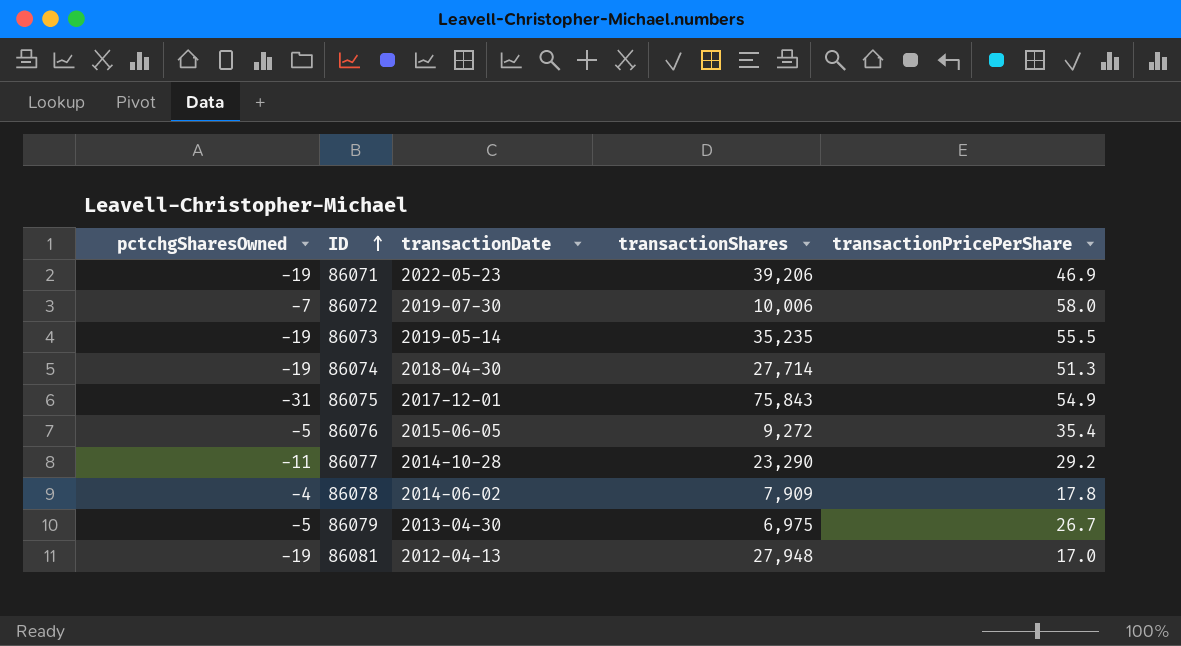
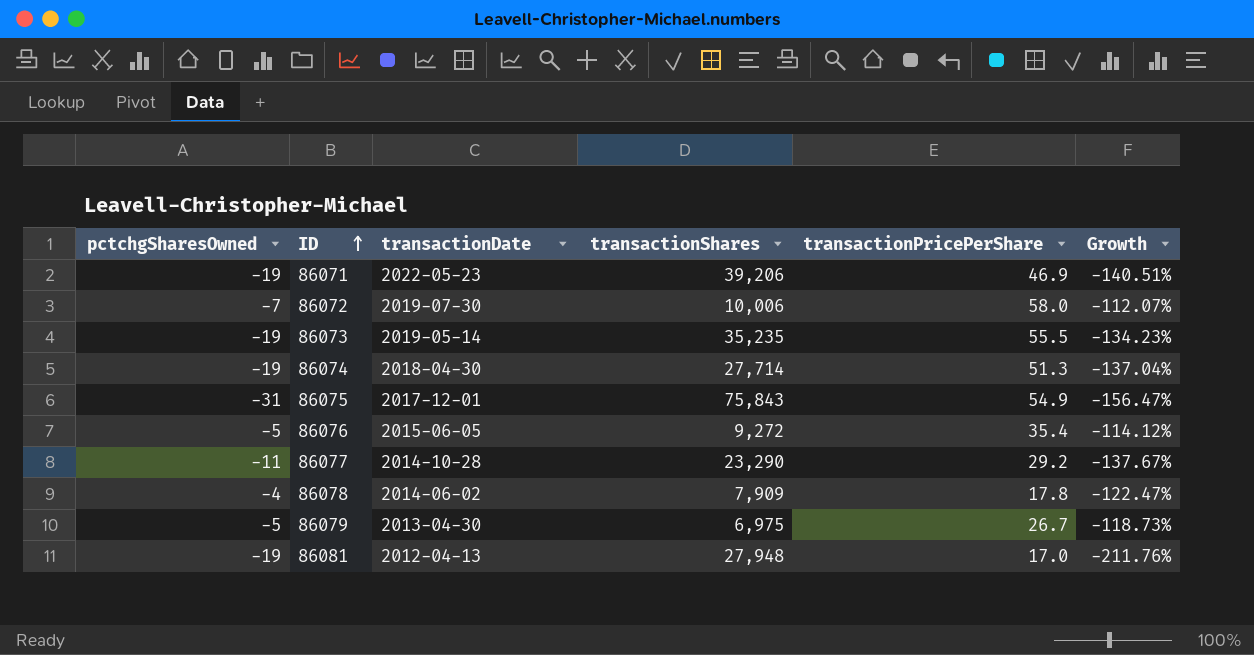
column Growth | formula: none -> ([pctchgSharesOwned] - [transactionPricePerShare]) / [transactionPricePerShare]

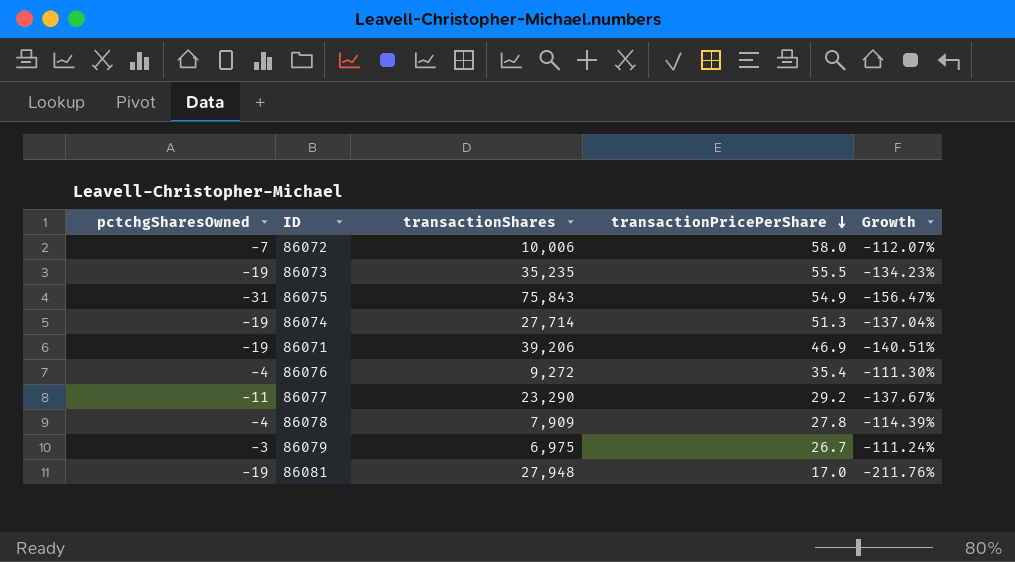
row order: ID ascending -> transactionPricePerShare descending
column transactionDate | position: 3 -> none
86076 | pctchgSharesOwned: -5 -> -4
86076 | Growth: -114.12% -> -111.30%
86078 | transactionPricePerShare: 17.8 -> 27.8
86078 | Growth: -122.47% -> -114.39%
86079 | pctchgSharesOwned: -5 -> -3
86079 | Growth: -118.73% -> -111.24%

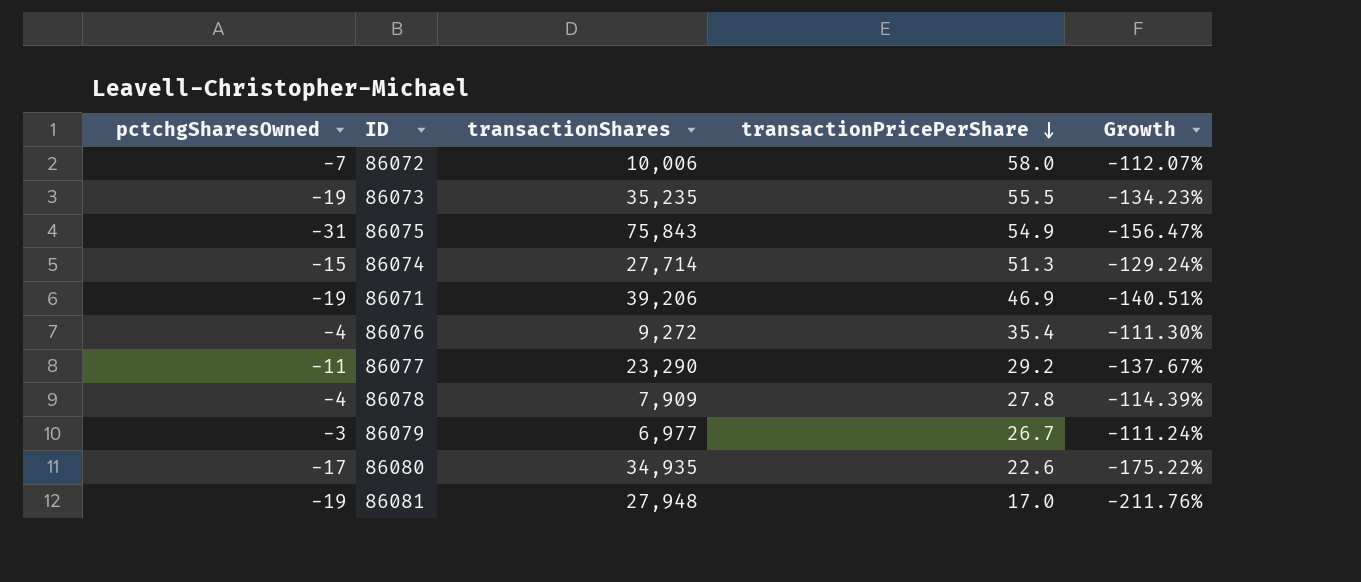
86074 | pctchgSharesOwned: -19 -> -15
86074 | Growth: -137.04% -> -129.24%
86079 | transactionShares: 6,975 -> 6,977
row 86080: none -> -17 | 34,935 | 22.6 | -175.22%

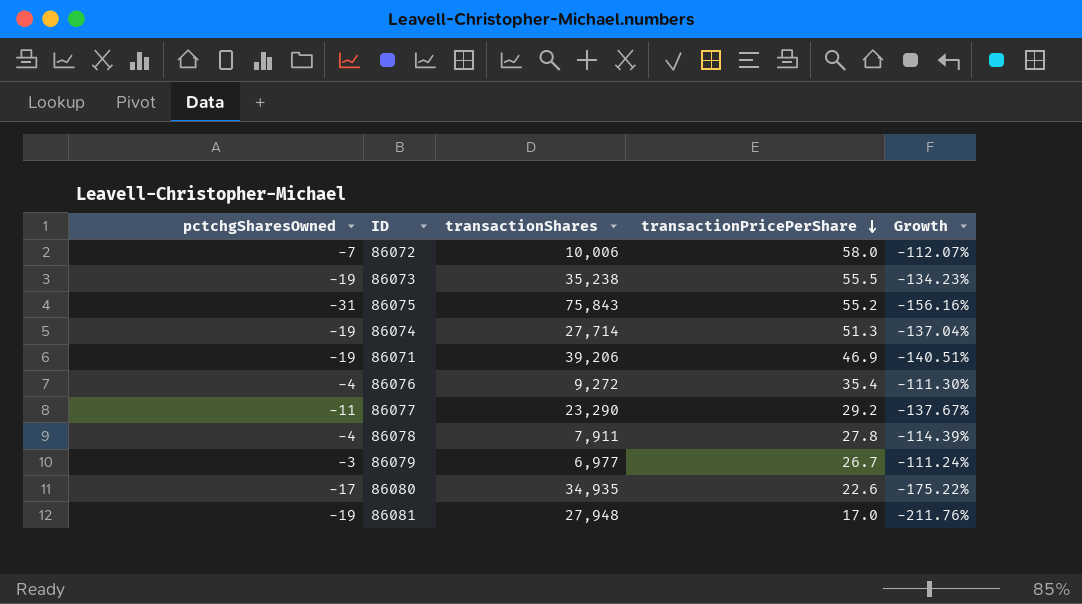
86073 | transactionShares: 35,235 -> 35,238
86075 | transactionPricePerShare: 54.9 -> 55.2
86075 | Growth: -156.47% -> -156.16%
86074 | pctchgSharesOwned: -15 -> -19
86074 | Growth: -129.24% -> -137.04%
86078 | transactionShares: 7,909 -> 7,911

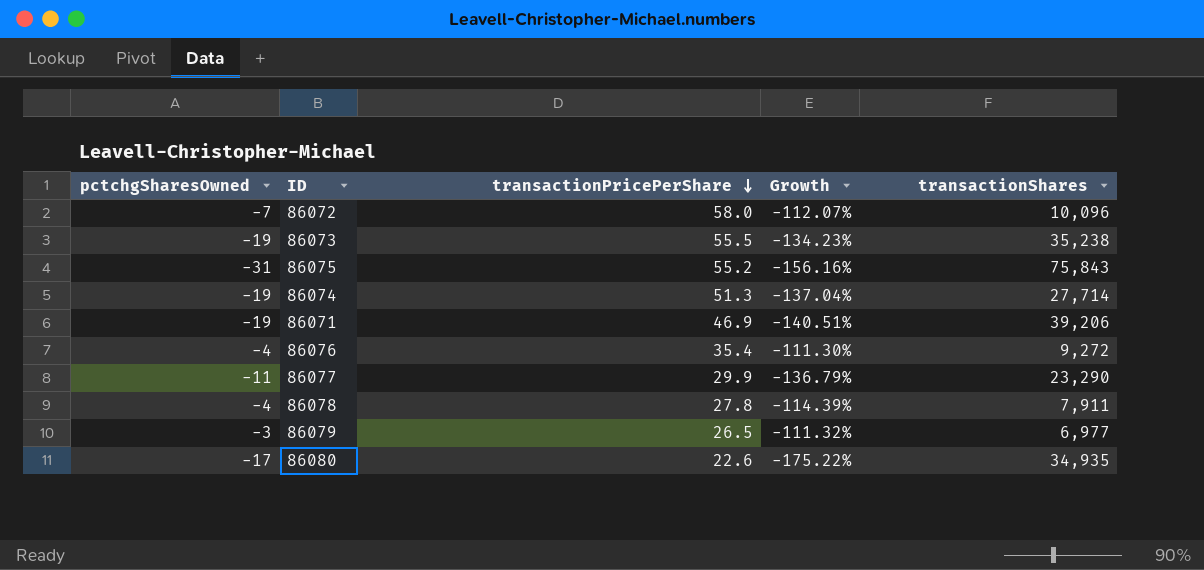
column transactionShares | position: 3 -> 5
row 86081: -19 | 27,948 | 17.0 | -211.76% -> none
86072 | transactionShares: 10,006 -> 10,096
86077 | transactionPricePerShare: 29.2 -> 29.9
86077 | Growth: -137.67% -> -136.79%
86079 | transactionPricePerShare: 26.7 -> 26.5
86079 | Growth: -111.24% -> -111.32%

